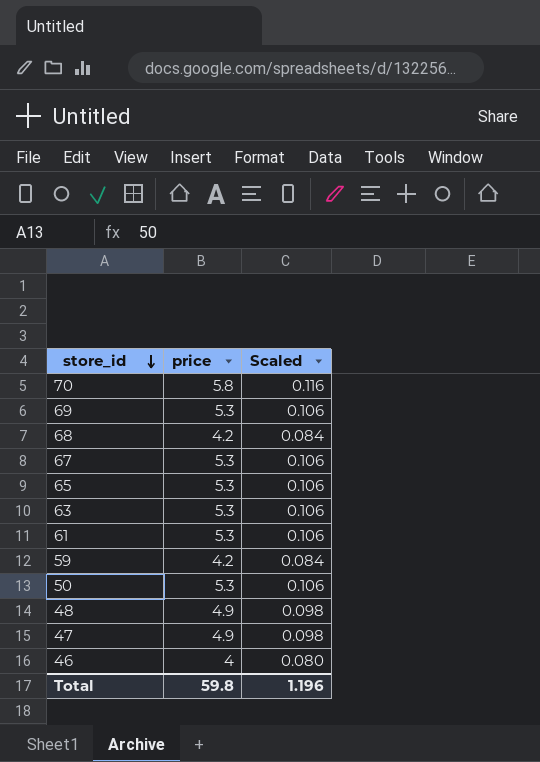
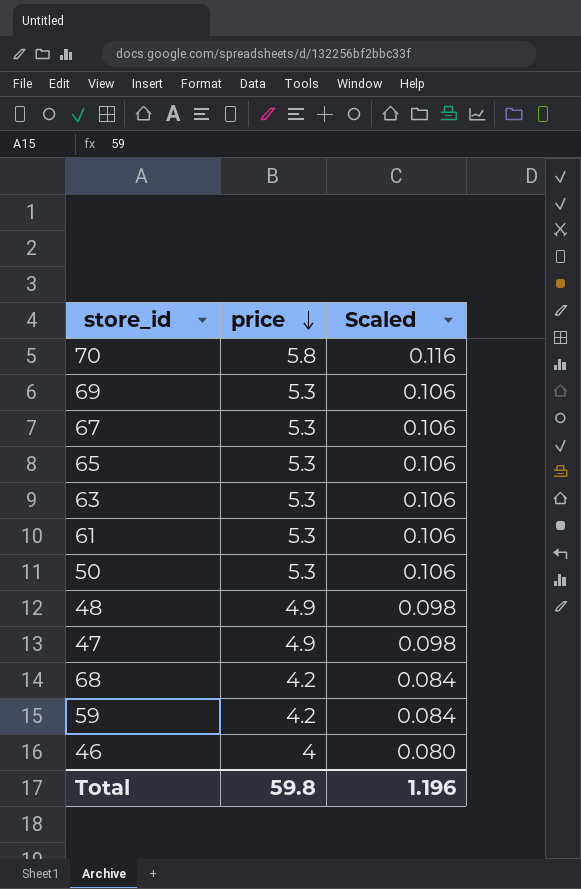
row order: store_id descending -> price descending

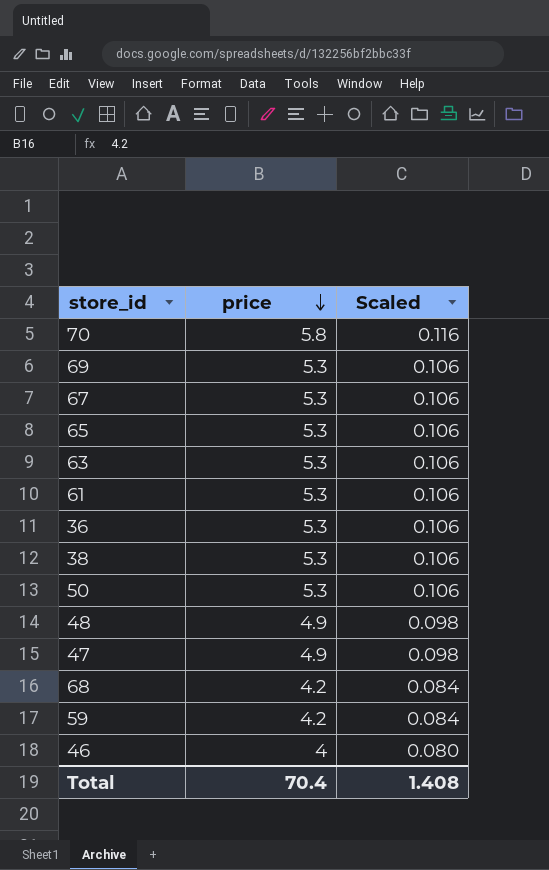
row 36: none -> 5.3 | 0.106
row 38: none -> 5.3 | 0.106
Total | price: 59.8 -> 70.4
Total | Scaled: 1.196 -> 1.408

